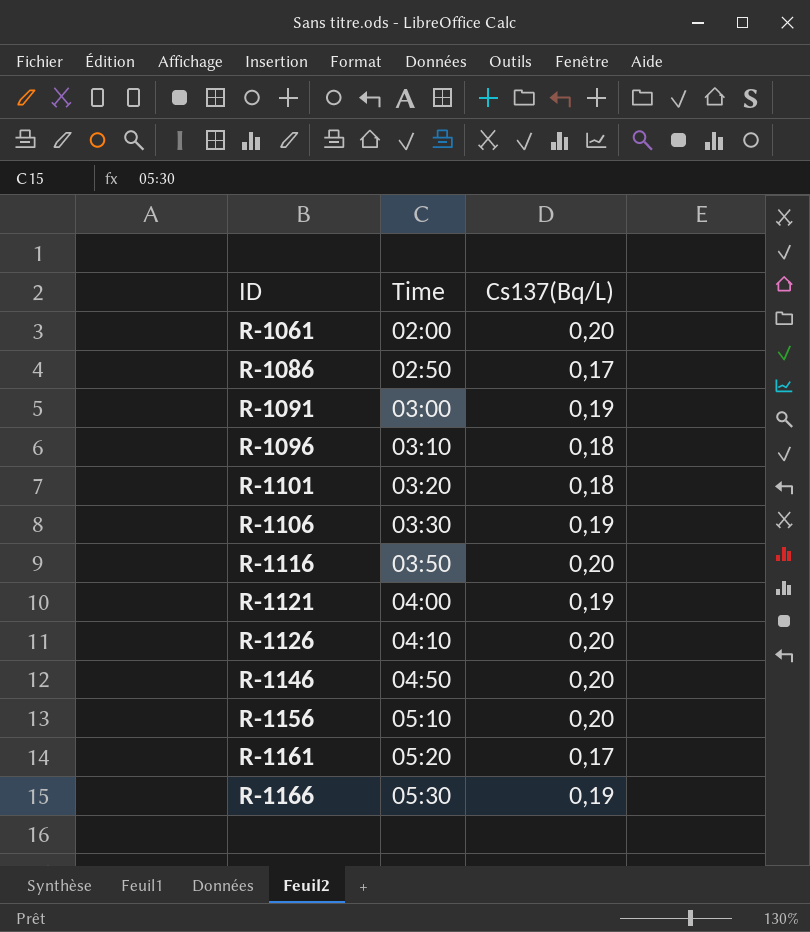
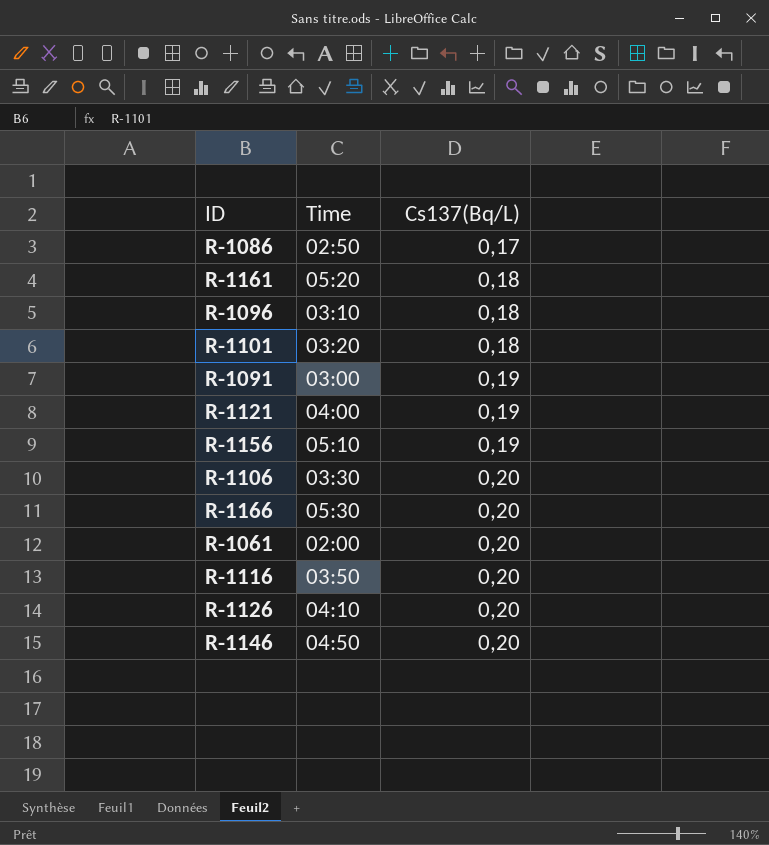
row order: ID ascending -> Cs137(Bq/L) ascending
R-1161 | Cs137(Bq/L): 0,17 -> 0,18
R-1156 | Cs137(Bq/L): 0,20 -> 0,19
R-1106 | Cs137(Bq/L): 0,19 -> 0,20
R-1166 | Cs137(Bq/L): 0,19 -> 0,20

